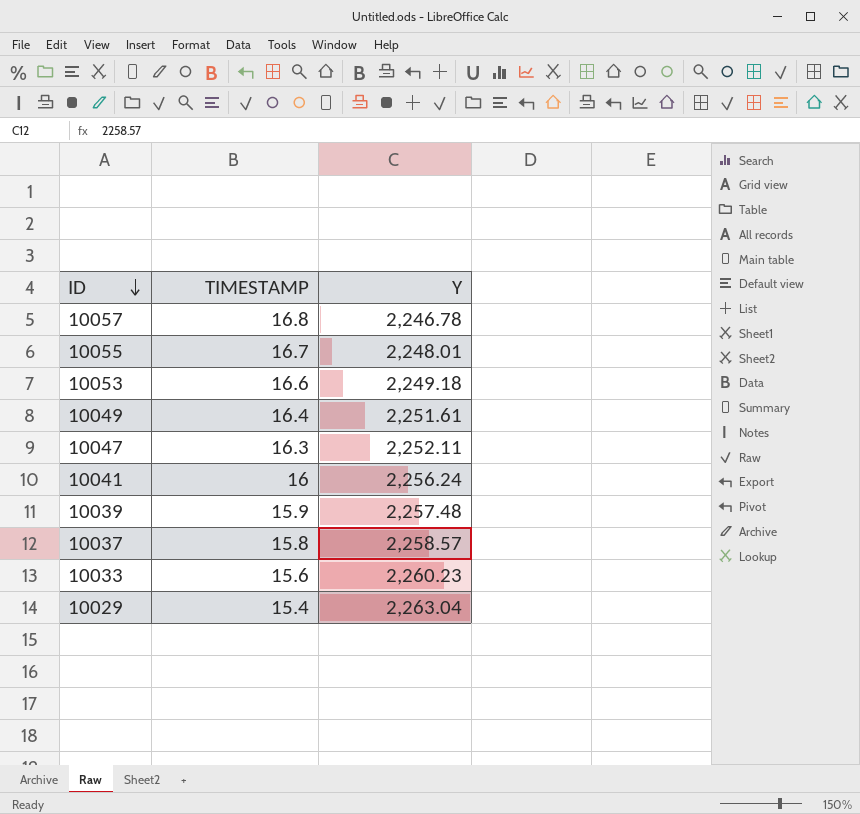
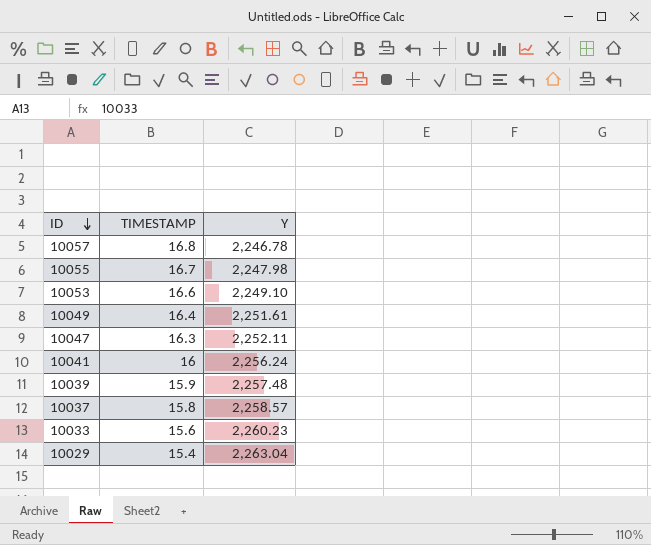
10055 | Y: 2,248.01 -> 2,247.98
10053 | Y: 2,249.18 -> 2,249.10

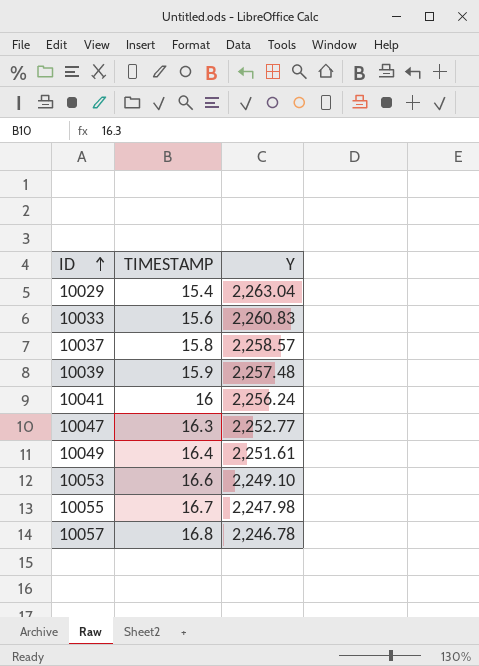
row order: ID descending -> ID ascending
10033 | Y: 2,260.23 -> 2,260.83
10047 | Y: 2,252.11 -> 2,252.77

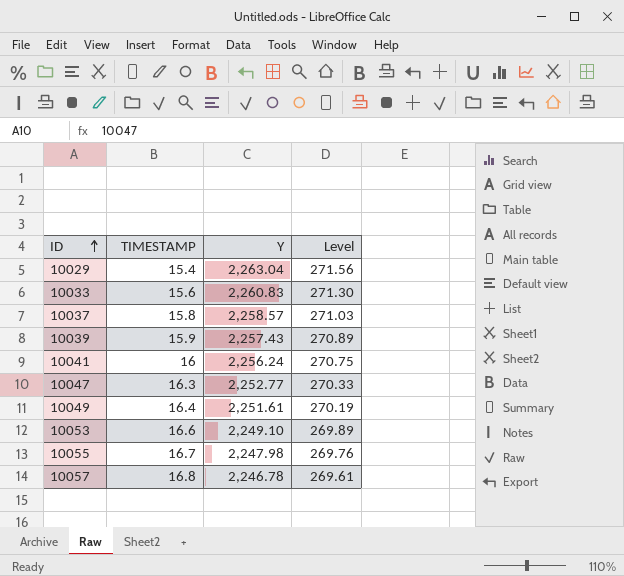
column Level | formula: none -> [Y] * 0.12
10039 | Y: 2,257.48 -> 2,257.43

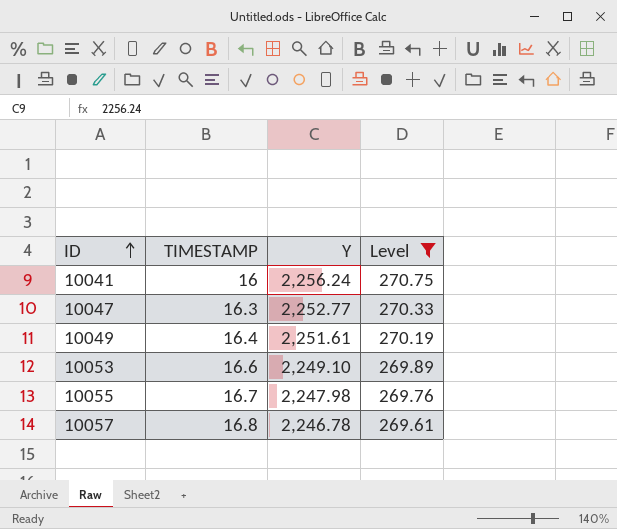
filter: none -> Level <= 270.75

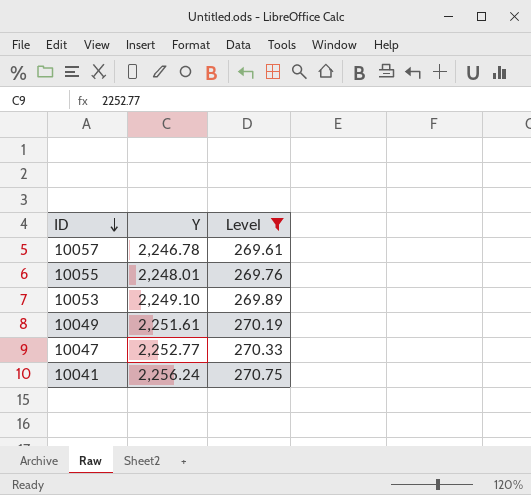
row order: ID ascending -> ID descending
column TIMESTAMP | position: 2 -> none
10055 | Y: 2,247.98 -> 2,248.01

